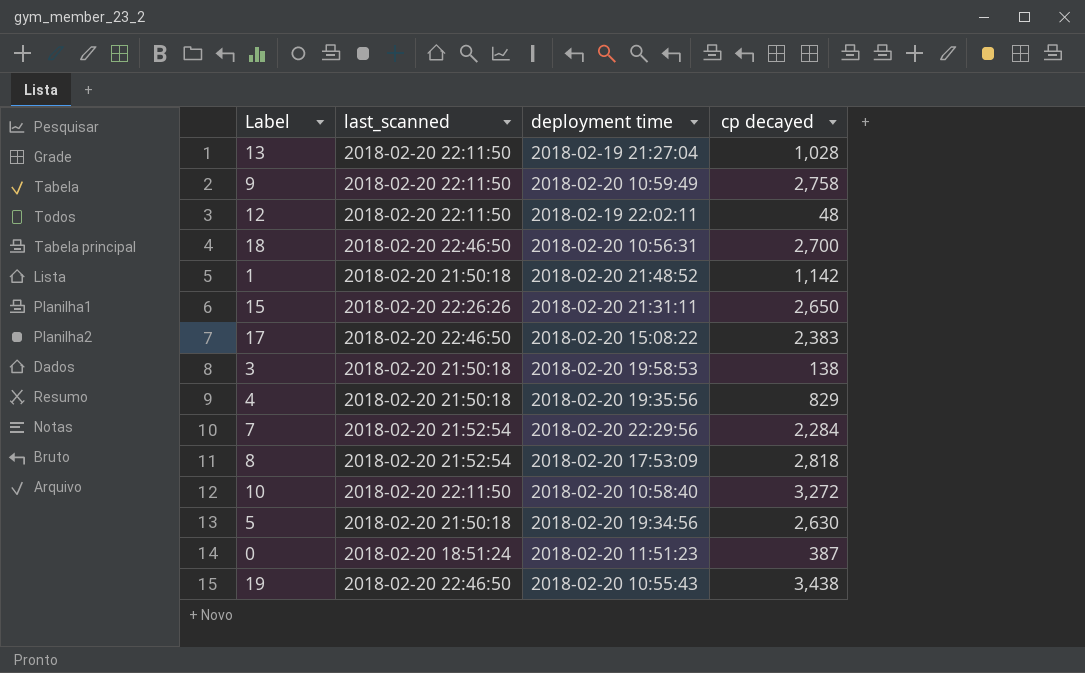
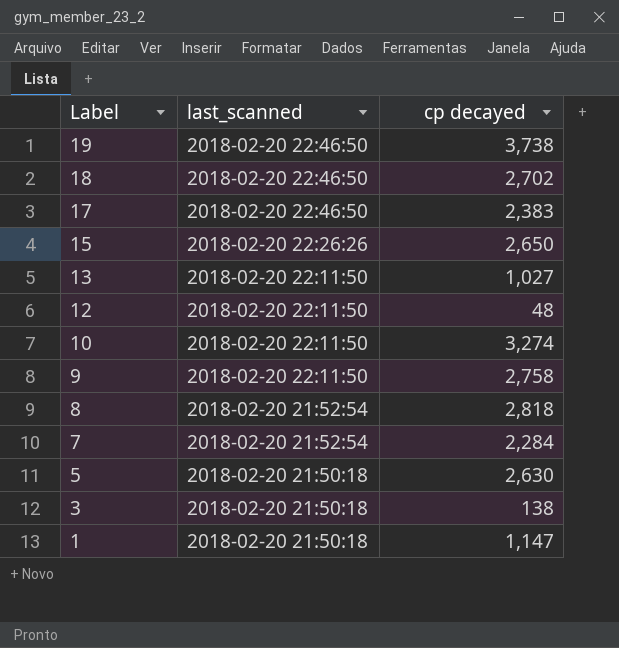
row order: none -> Label descending
column deployment time | position: 3 -> none
row 4: 2018-02-20 21:50:18 | 2018-02-20 19:35:56 | 829 -> none
row 0: 2018-02-20 18:51:24 | 2018-02-20 11:51:23 | 387 -> none
19 | cp decayed: 3,438 -> 3,738
18 | cp decayed: 2,700 -> 2,702
13 | cp decayed: 1,028 -> 1,027
10 | cp decayed: 3,272 -> 3,274
1 | cp decayed: 1,142 -> 1,147

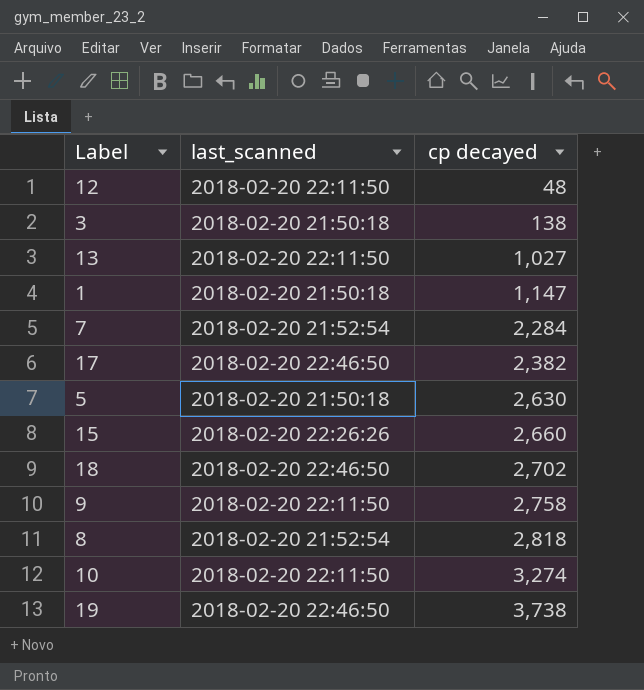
row order: Label descending -> cp decayed ascending
17 | cp decayed: 2,383 -> 2,382
15 | cp decayed: 2,650 -> 2,660

